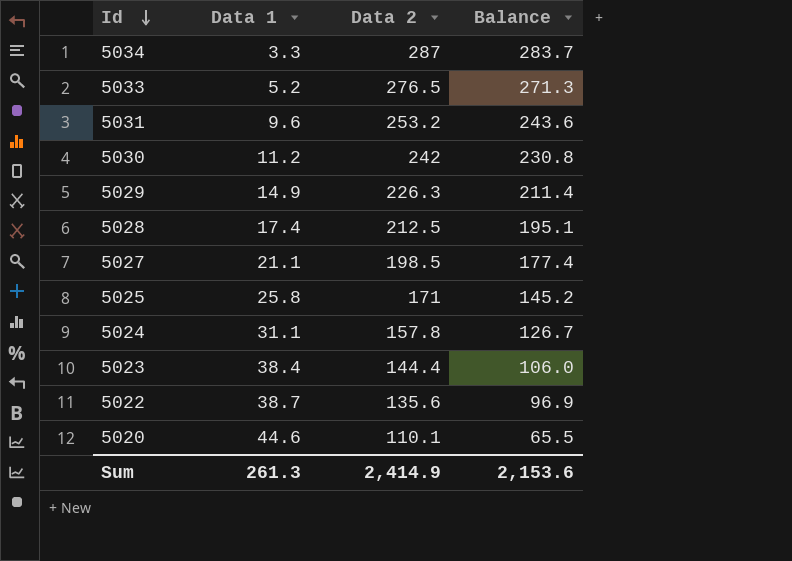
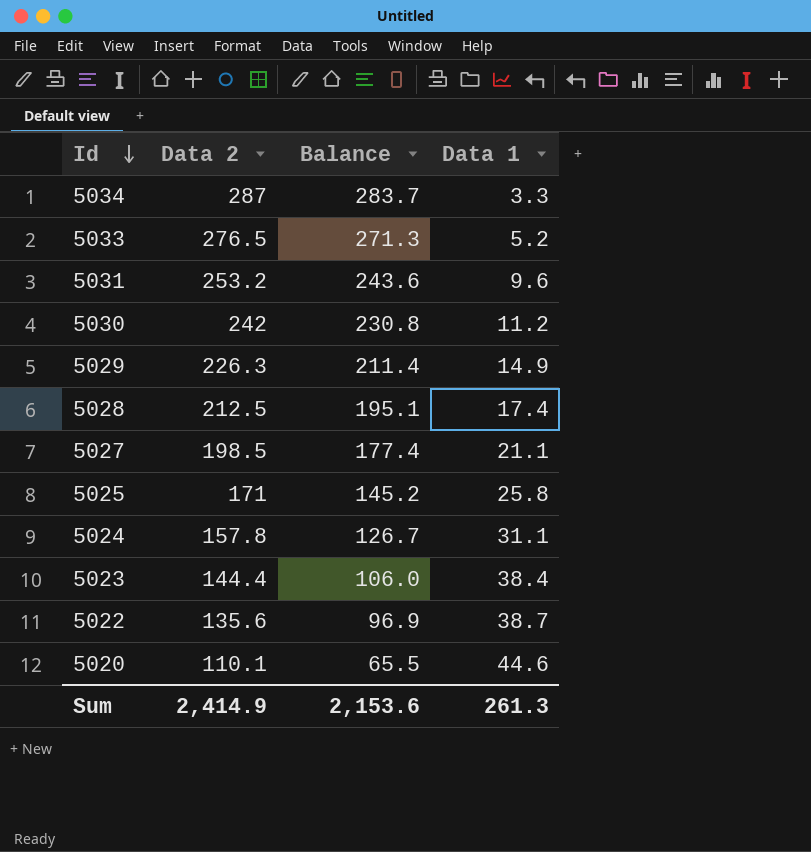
column Data 1 | position: 2 -> 4

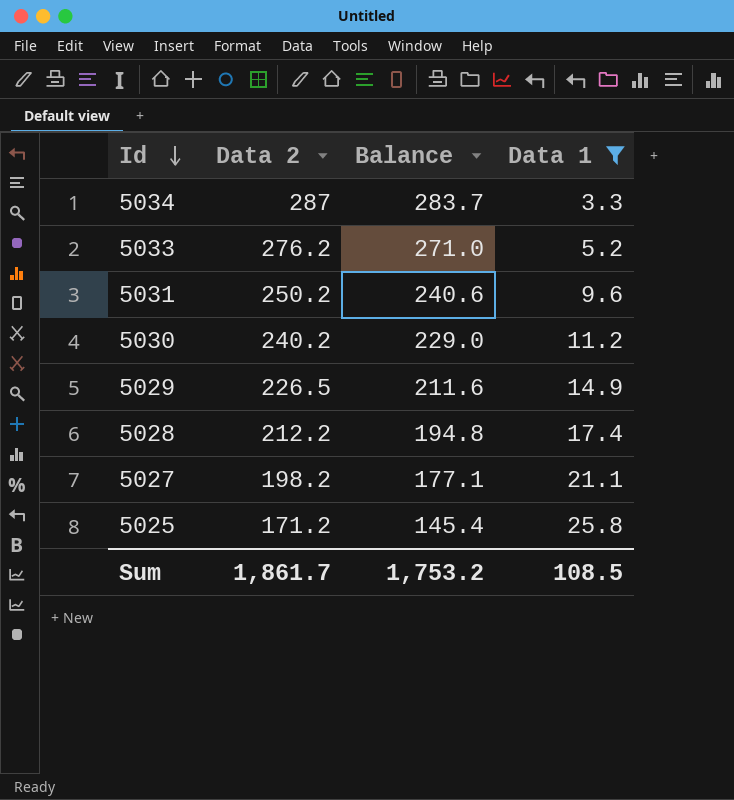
filter: none -> Data 1 <= 25.8
5033 | Data 2: 276.5 -> 276.2
5033 | Balance: 271.3 -> 271.0
5031 | Data 2: 253.2 -> 250.2
5031 | Balance: 243.6 -> 240.6
5030 | Data 2: 242 -> 240.2
5030 | Balance: 230.8 -> 229.0
5029 | Data 2: 226.3 -> 226.5
5029 | Balance: 211.4 -> 211.6
5028 | Data 2: 212.5 -> 212.2
5028 | Balance: 195.1 -> 194.8
5027 | Data 2: 198.5 -> 198.2
5027 | Balance: 177.4 -> 177.1
5025 | Data 2: 171 -> 171.2
5025 | Balance: 145.2 -> 145.4
Sum | Data 2: 2,414.9 -> 1,861.7
Sum | Balance: 2,153.6 -> 1,753.2
Sum | Data 1: 261.3 -> 108.5

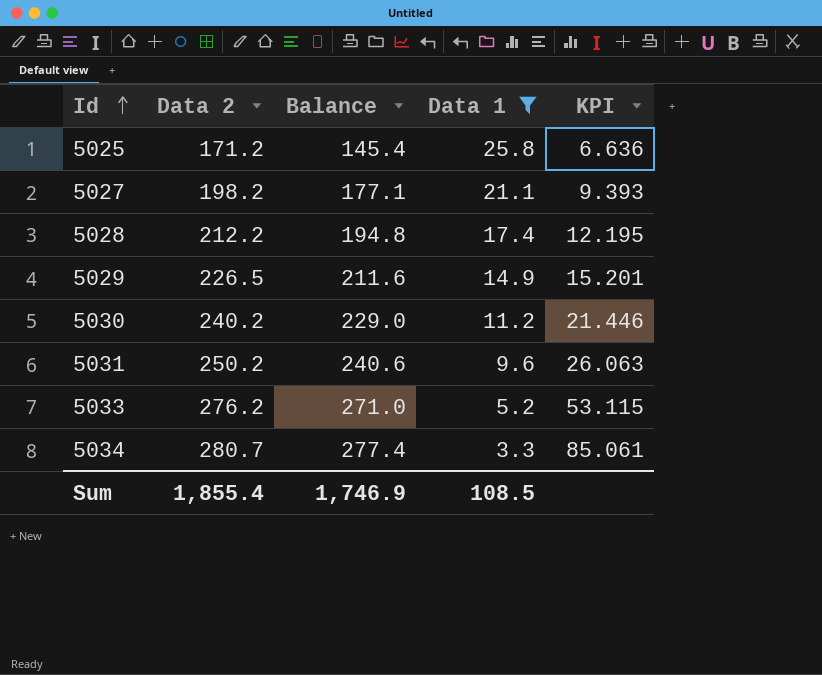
row order: Id descending -> Id ascending
column KPI | formula: none -> [Data 2] / [Data 1]
5034 | Data 2: 287 -> 280.7
5034 | Balance: 283.7 -> 277.4
Sum | Data 2: 1,861.7 -> 1,855.4
Sum | Balance: 1,753.2 -> 1,746.9

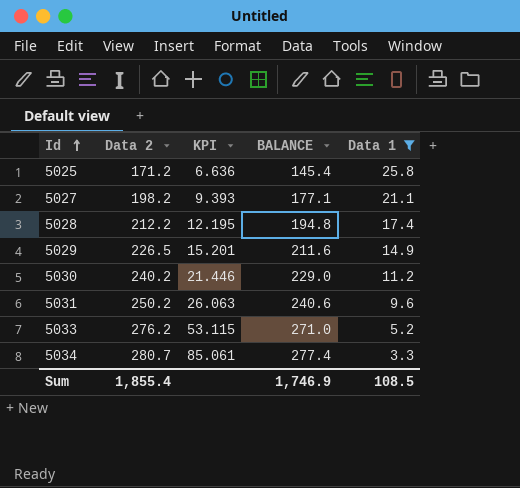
column KPI | position: 5 -> 3
column name: Balance -> BALANCE

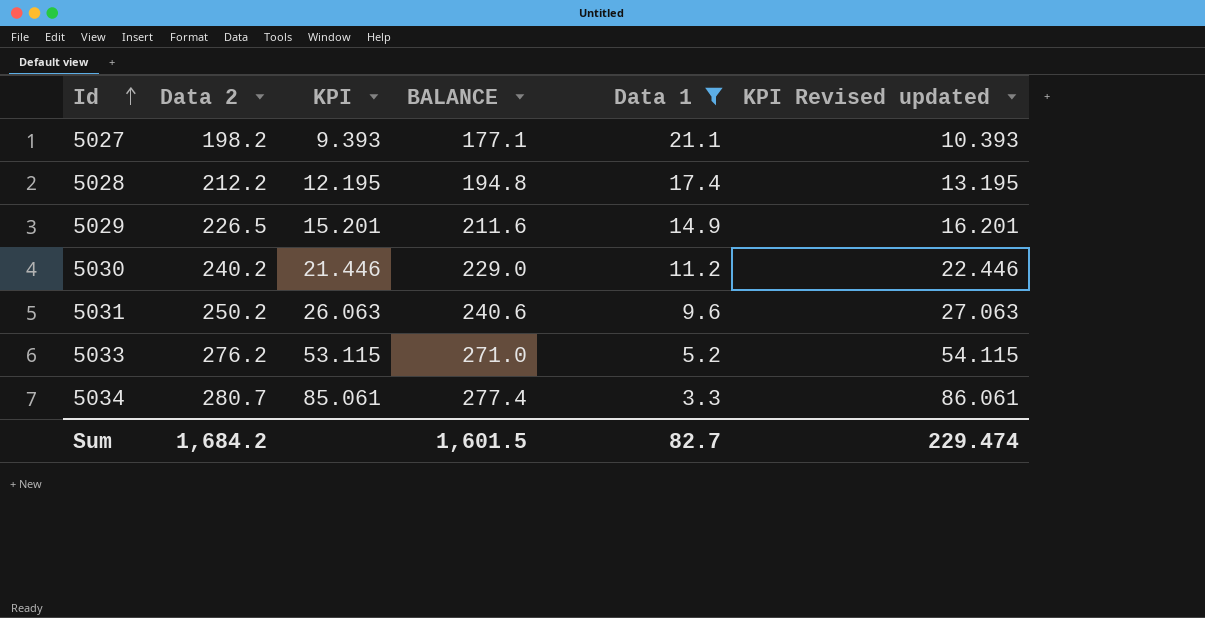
column KPI Revised updated | formula: none -> [KPI] + 1
row 5025: 171.2 | 6.636 | 145.4 | 25.8 -> none
Sum | Data 2: 1,855.4 -> 1,684.2
Sum | BALANCE: 1,746.9 -> 1,601.5
Sum | Data 1: 108.5 -> 82.7

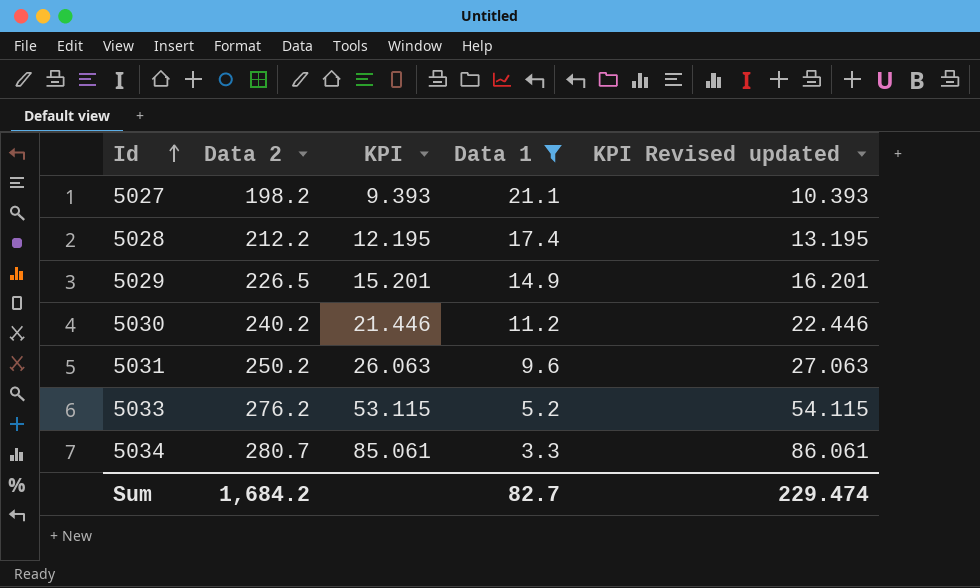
column BALANCE | formula: [Data 2] - [Data 1] -> none

